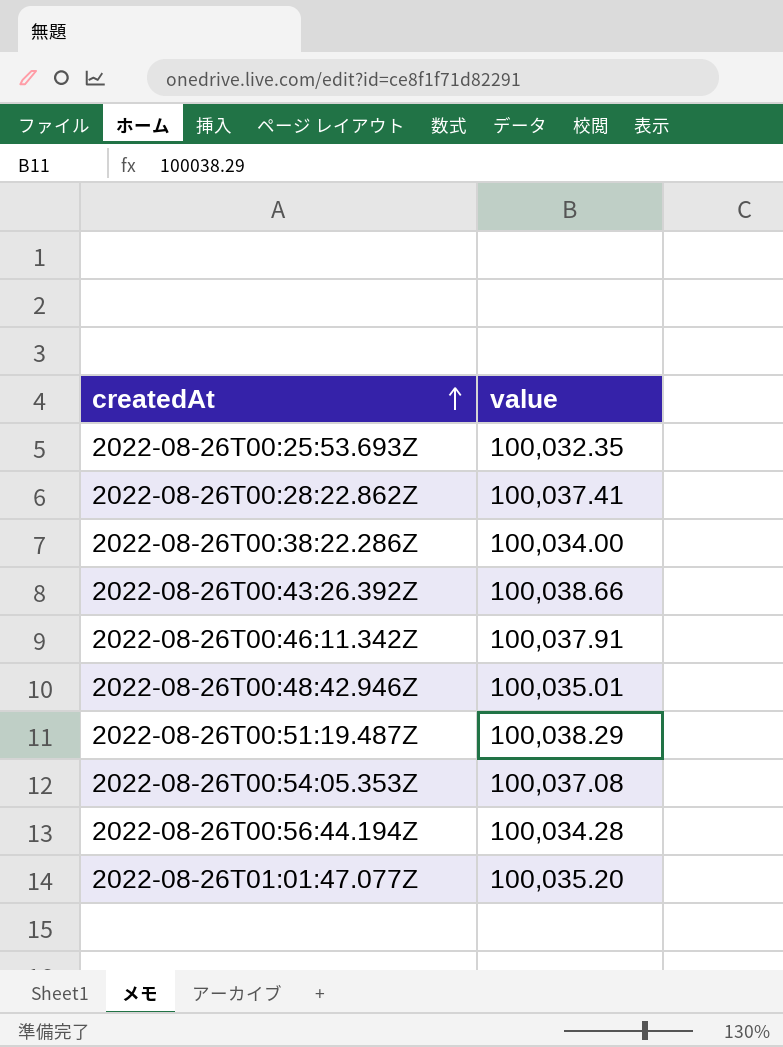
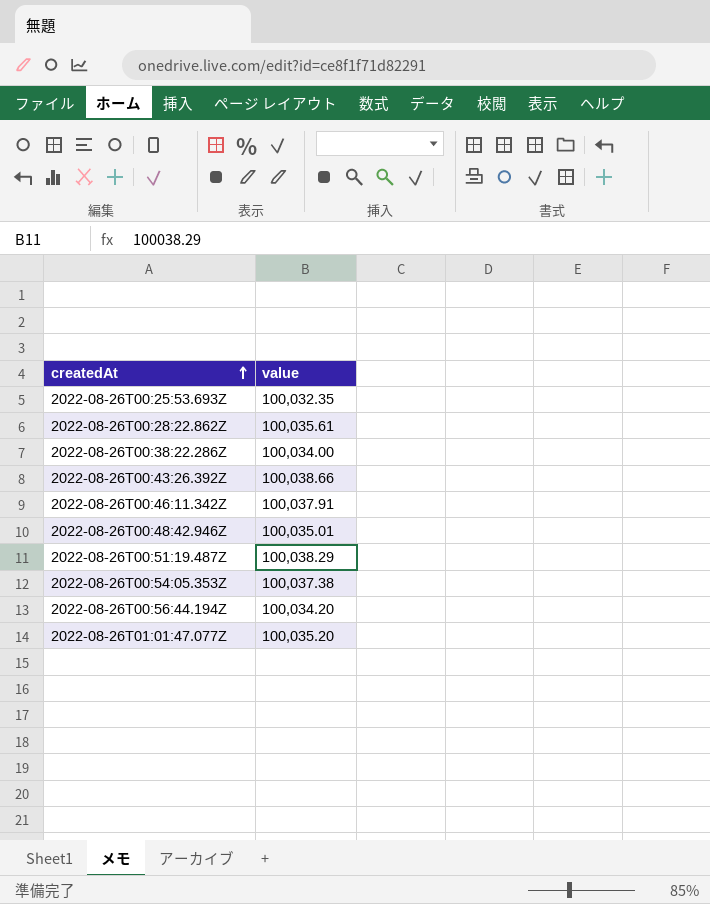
2022-08-26T00:28:22.862Z | value: 100,037.41 -> 100,035.61
2022-08-26T00:54:05.353Z | value: 100,037.08 -> 100,037.38
2022-08-26T00:56:44.194Z | value: 100,034.28 -> 100,034.20

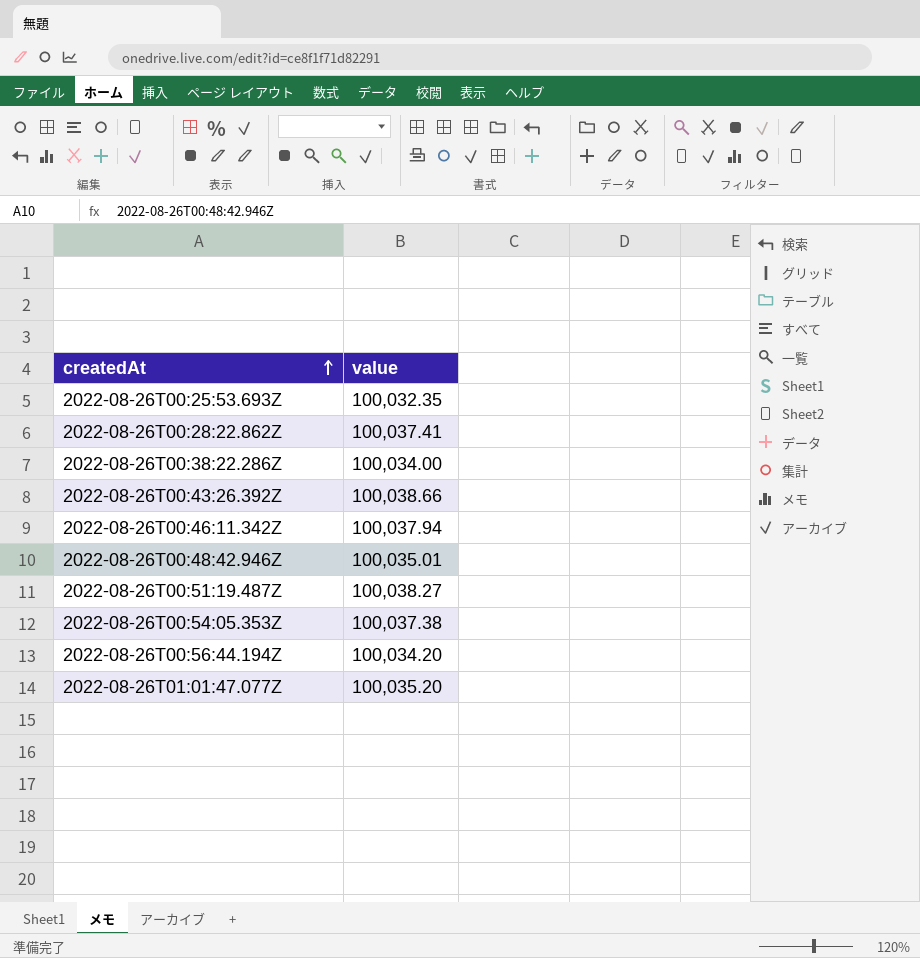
2022-08-26T00:28:22.862Z | value: 100,035.61 -> 100,037.41
2022-08-26T00:46:11.342Z | value: 100,037.91 -> 100,037.94
2022-08-26T00:51:19.487Z | value: 100,038.29 -> 100,038.27

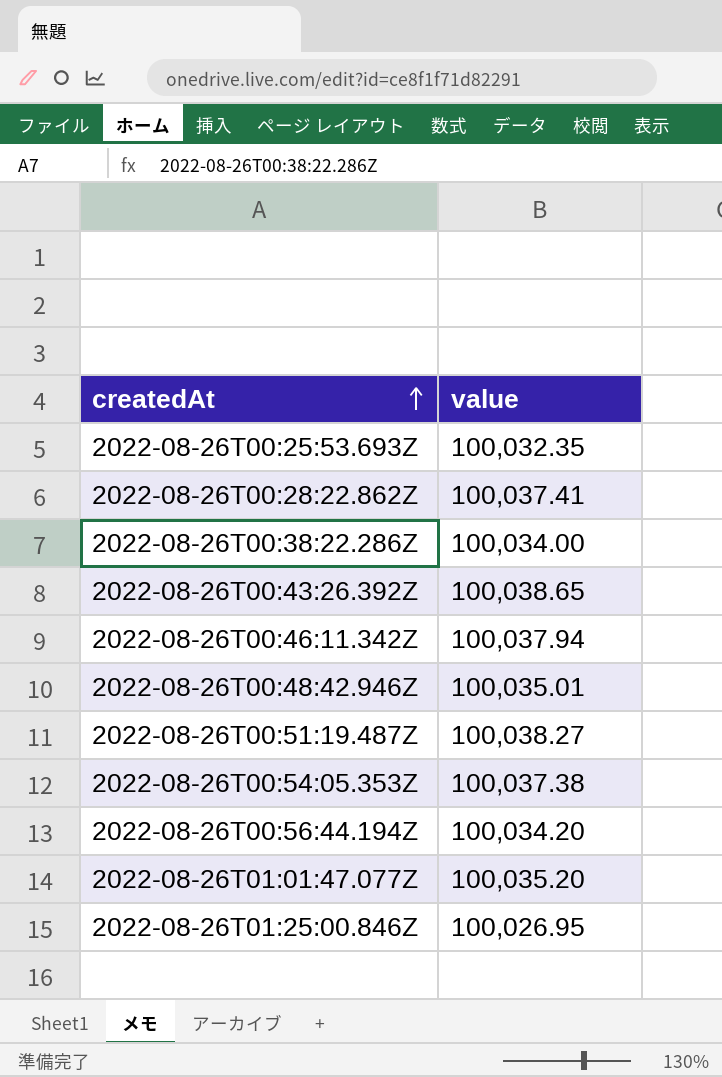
2022-08-26T00:43:26.392Z | value: 100,038.66 -> 100,038.65
row 2022-08-26T01:25:00.846Z: none -> 100,026.95

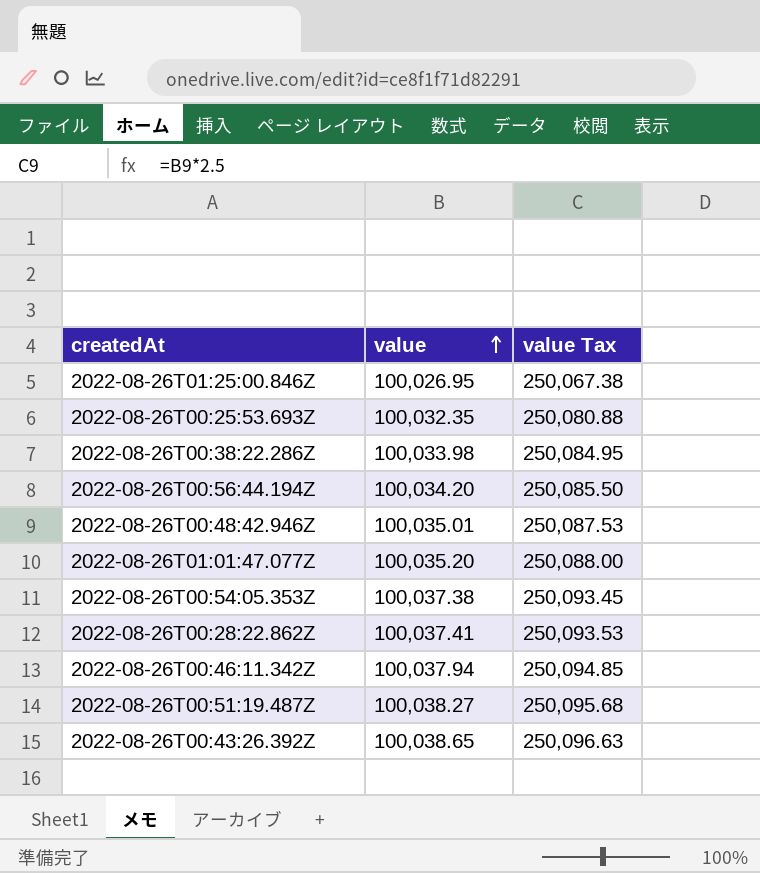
row order: createdAt ascending -> value ascending
column value Tax | formula: none -> [value] * 2.5
2022-08-26T00:38:22.286Z | value: 100,034.00 -> 100,033.98

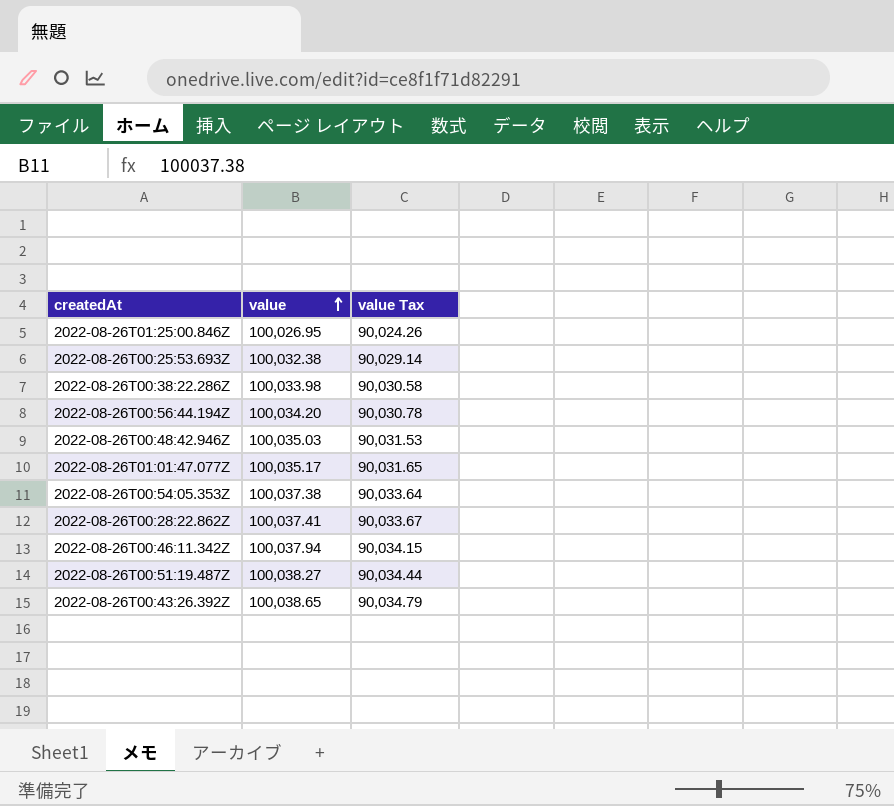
column value Tax | formula: [value] * 2.5 -> [value] * 0.9
2022-08-26T00:25:53.693Z | value: 100,032.35 -> 100,032.38
2022-08-26T00:48:42.946Z | value: 100,035.01 -> 100,035.03
2022-08-26T01:01:47.077Z | value: 100,035.20 -> 100,035.17

